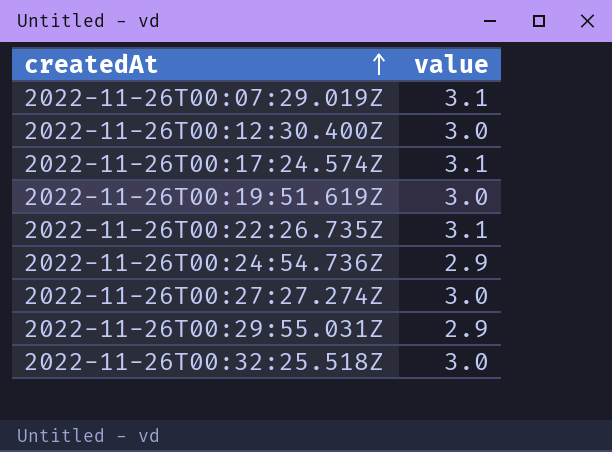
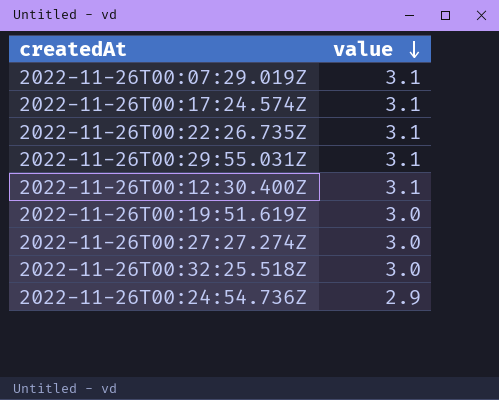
row order: createdAt ascending -> value descending
2022-11-26T00:29:55.031Z | value: 2.9 -> 3.1
2022-11-26T00:12:30.400Z | value: 3.0 -> 3.1

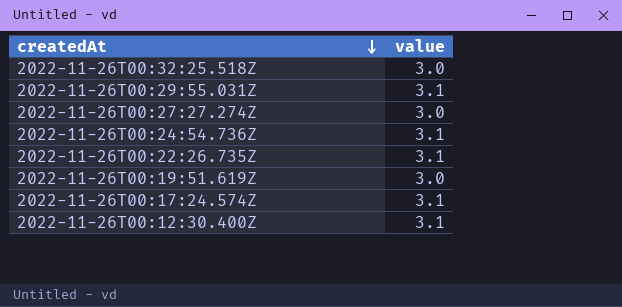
row order: value descending -> createdAt descending
row 2022-11-26T00:07:29.019Z: 3.1 -> none
2022-11-26T00:24:54.736Z | value: 2.9 -> 3.1

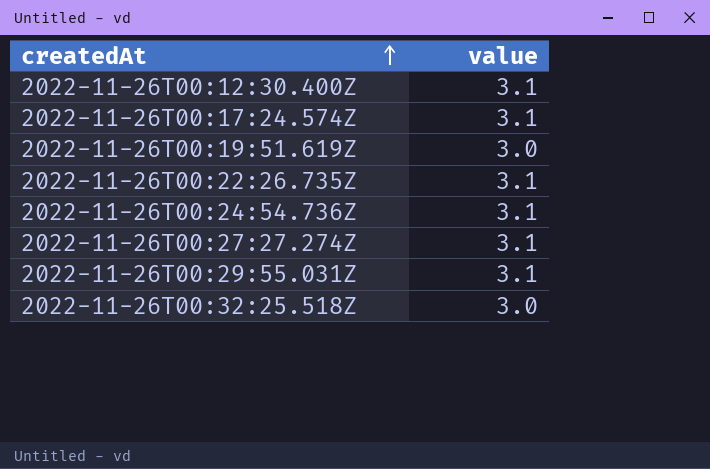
row order: createdAt descending -> createdAt ascending
2022-11-26T00:27:27.274Z | value: 3.0 -> 3.1

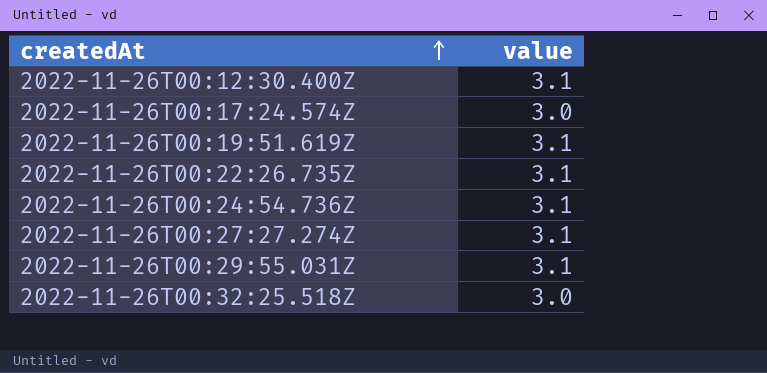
2022-11-26T00:17:24.574Z | value: 3.1 -> 3.0
2022-11-26T00:19:51.619Z | value: 3.0 -> 3.1

